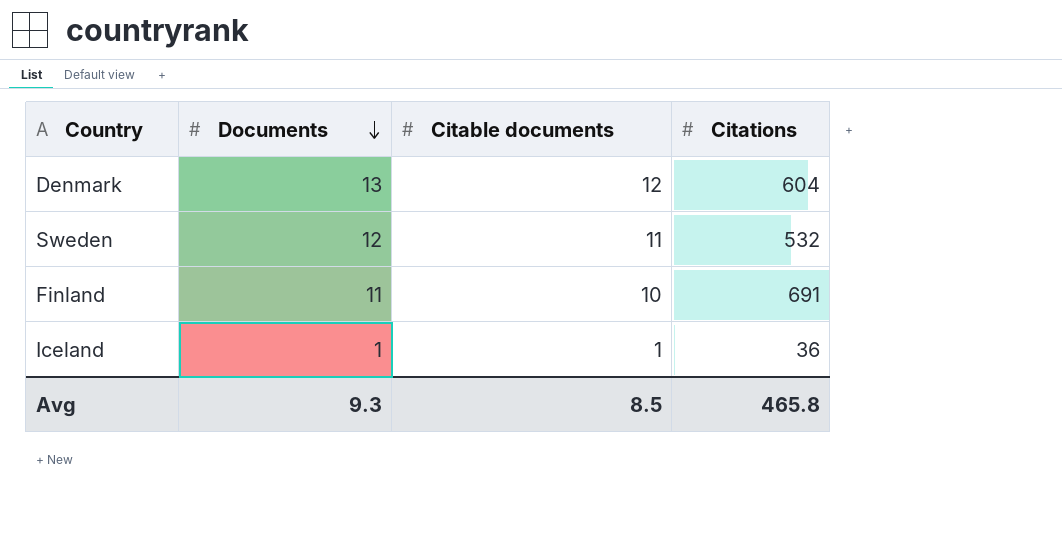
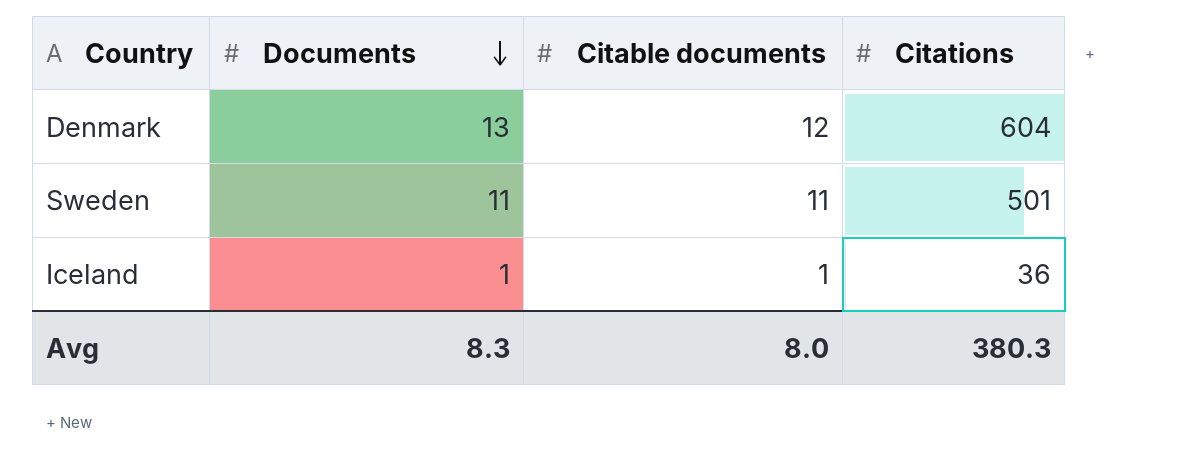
row Finland: 11 | 10 | 691 -> none
Sweden | Documents: 12 -> 11
Sweden | Citations: 532 -> 501
Avg | Documents: 9.3 -> 8.3
Avg | Citable documents: 8.5 -> 8.0
Avg | Citations: 465.8 -> 380.3

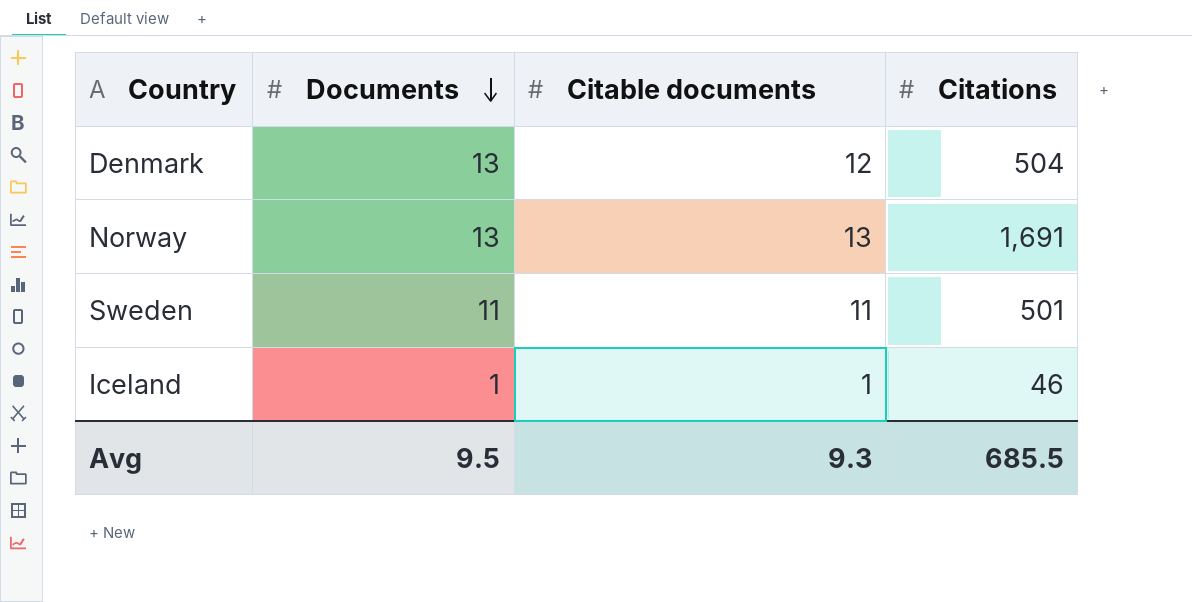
Denmark | Citations: 604 -> 504
row Norway: none -> 13 | 13 | 1,691
Iceland | Citations: 36 -> 46
Avg | Documents: 8.3 -> 9.5
Avg | Citable documents: 8.0 -> 9.3
Avg | Citations: 380.3 -> 685.5

